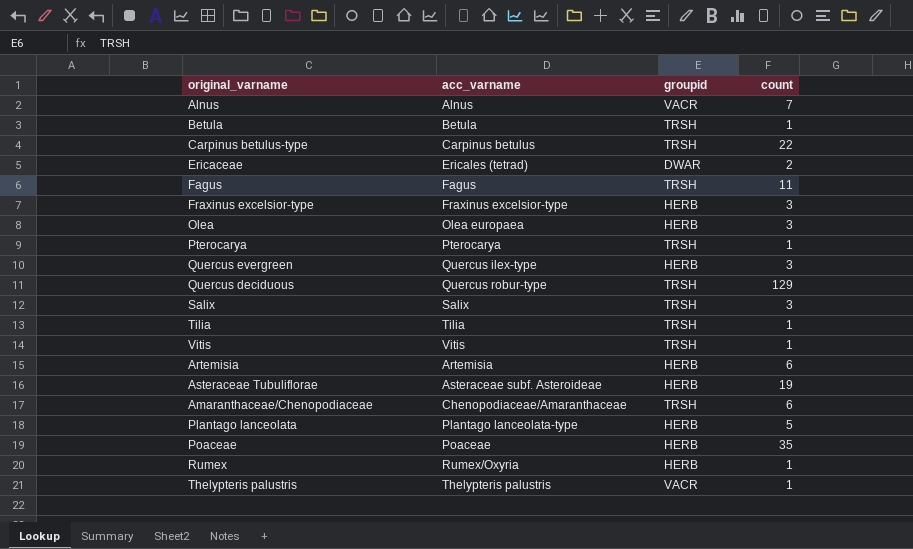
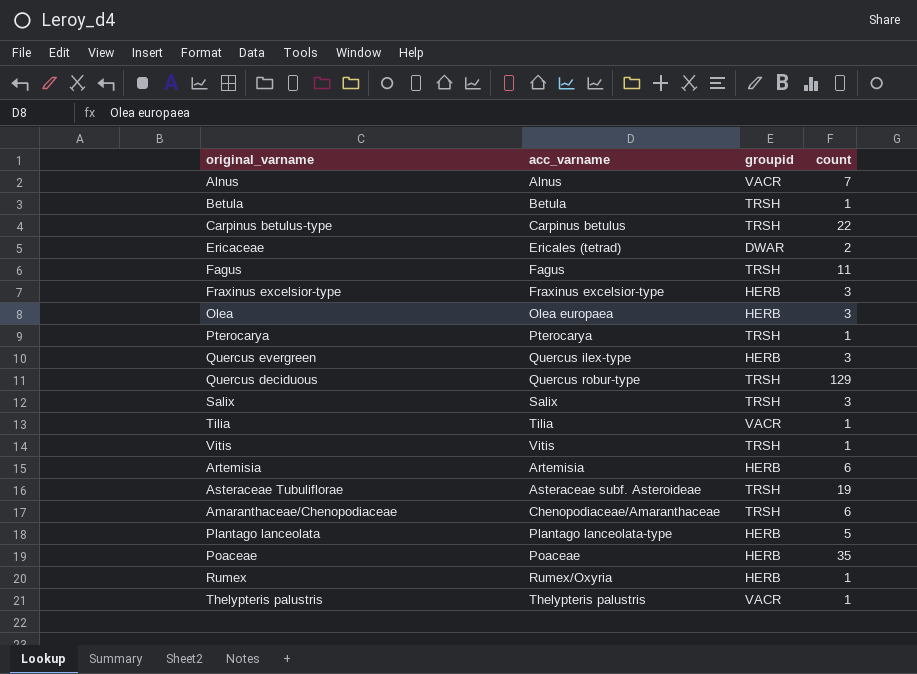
Tilia | groupid: TRSH -> VACR
Asteraceae Tubuliflorae | groupid: HERB -> TRSH

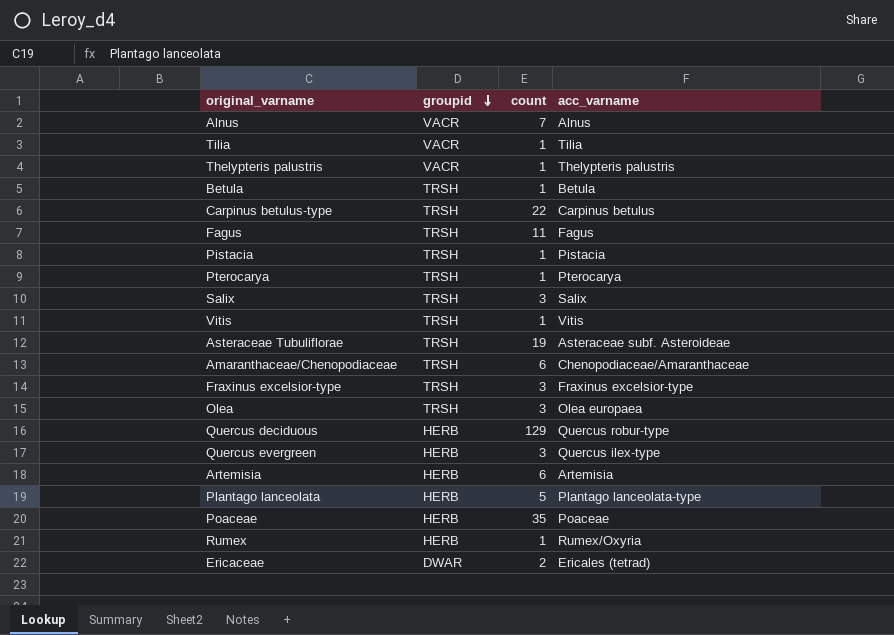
row order: none -> groupid descending
column acc_varname | position: 2 -> 4
row Pistacia: none -> TRSH | 1 | Pistacia
Fraxinus excelsior-type | groupid: HERB -> TRSH
Olea | groupid: HERB -> TRSH
Quercus deciduous | groupid: TRSH -> HERB

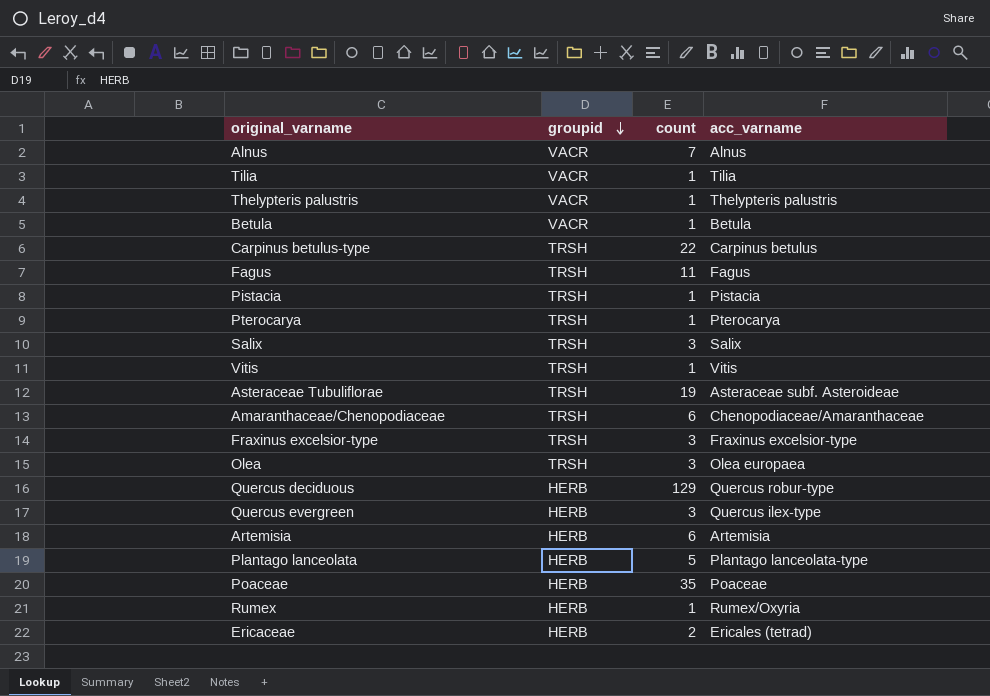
Betula | groupid: TRSH -> VACR
Ericaceae | groupid: DWAR -> HERB

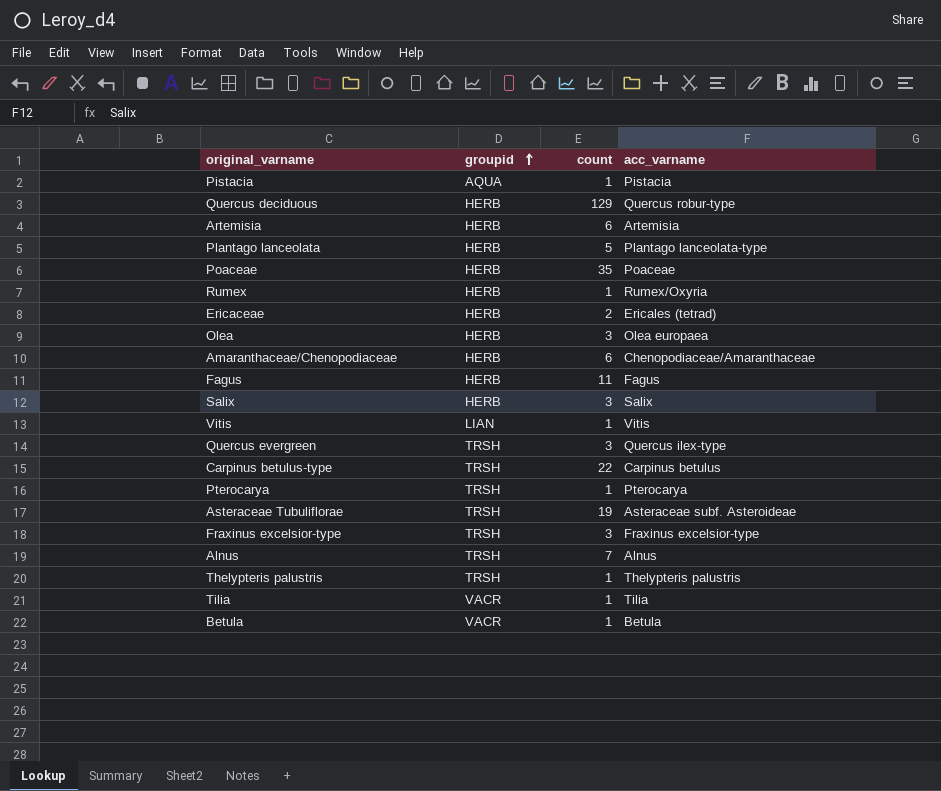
row order: groupid descending -> groupid ascending
Pistacia | groupid: TRSH -> AQUA
Olea | groupid: TRSH -> HERB
Amaranthaceae/Chenopodiaceae | groupid: TRSH -> HERB
Fagus | groupid: TRSH -> HERB
Salix | groupid: TRSH -> HERB
Vitis | groupid: TRSH -> LIAN
Quercus evergreen | groupid: HERB -> TRSH
Alnus | groupid: VACR -> TRSH
Thelypteris palustris | groupid: VACR -> TRSH

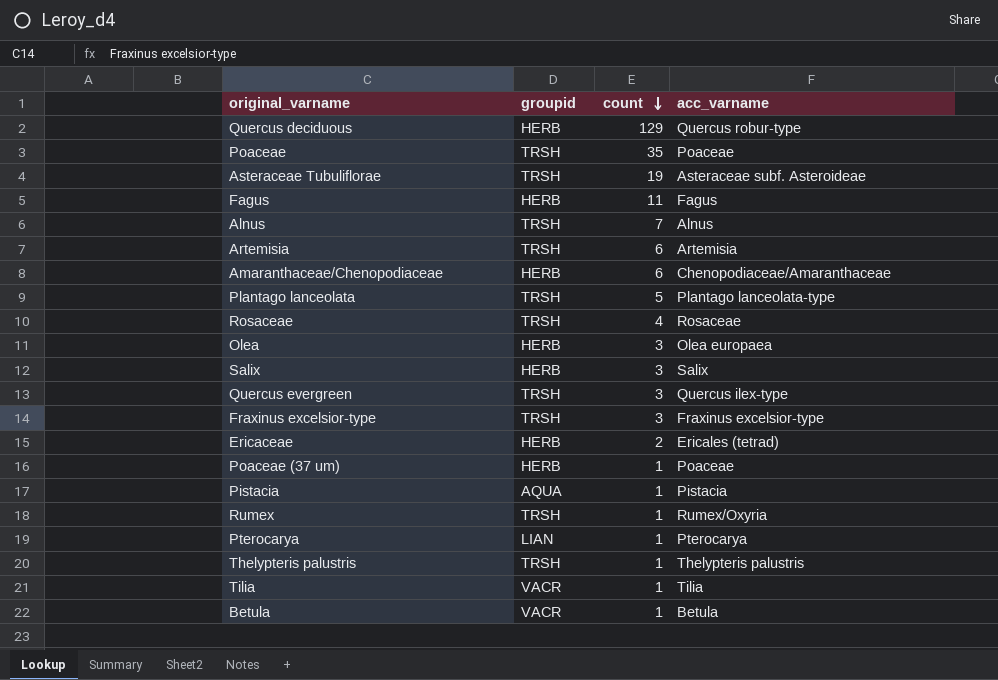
row order: groupid ascending -> count descending
row Vitis: LIAN | 1 | Vitis -> none
row Carpinus betulus-type: TRSH | 22 | Carpinus betulus -> none
Poaceae | groupid: HERB -> TRSH
Artemisia | groupid: HERB -> TRSH
Plantago lanceolata | groupid: HERB -> TRSH
row Rosaceae: none -> TRSH | 4 | Rosaceae
row Poaceae (37 um): none -> HERB | 1 | Poaceae
Rumex | groupid: HERB -> TRSH
Pterocarya | groupid: TRSH -> LIAN

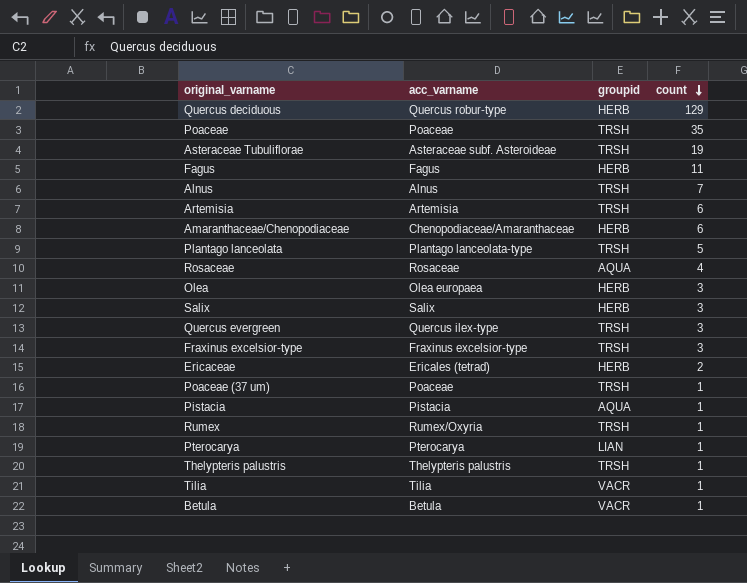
column acc_varname | position: 4 -> 2
Rosaceae | groupid: TRSH -> AQUA
Poaceae (37 um) | groupid: HERB -> TRSH

